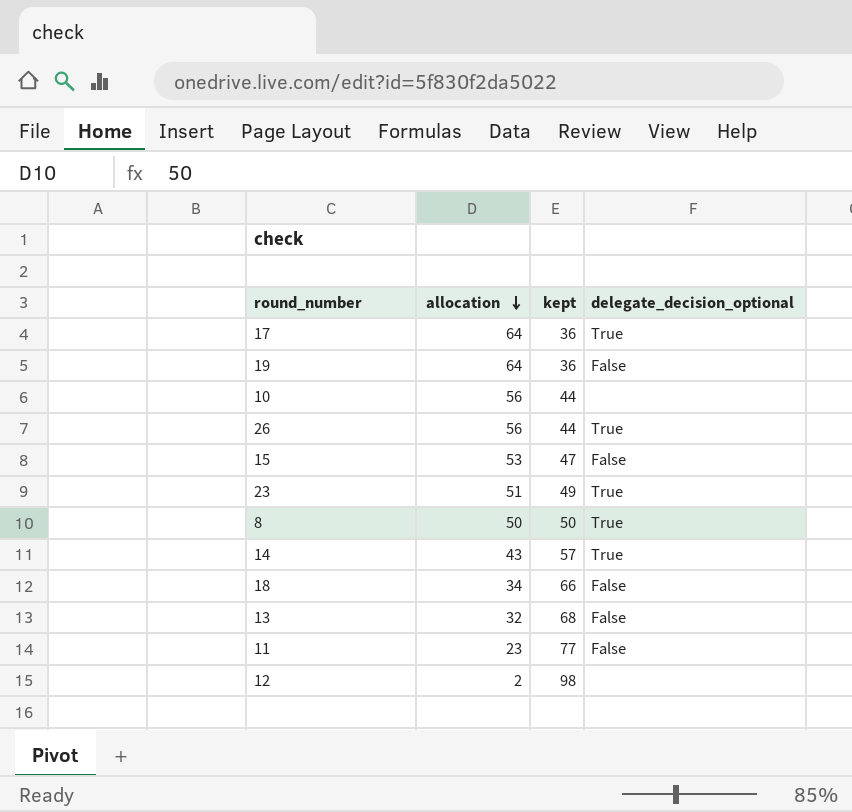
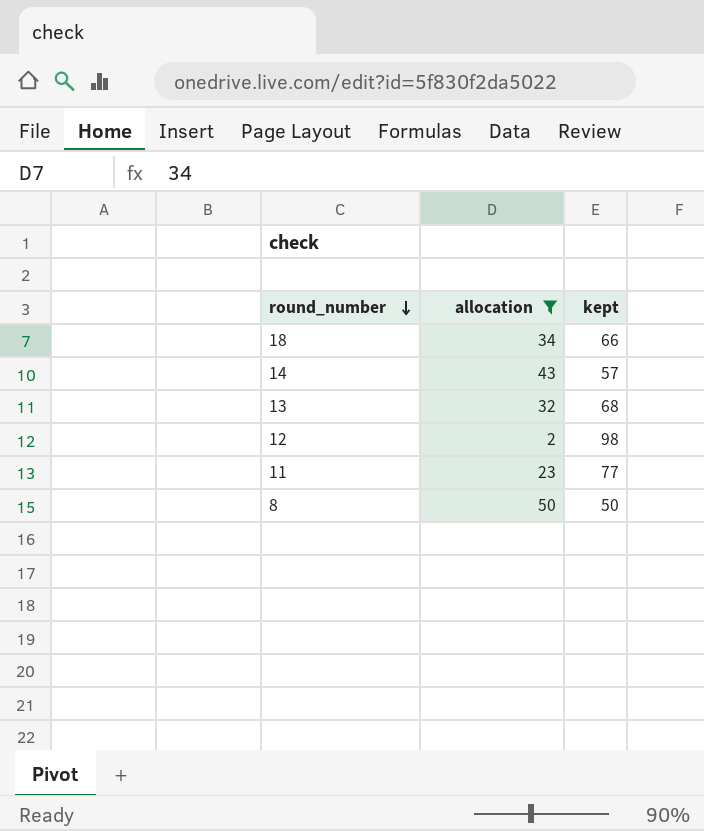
filter: none -> allocation <= 50
row order: allocation descending -> round_number descending
column delegate_decision_optional | position: 4 -> none

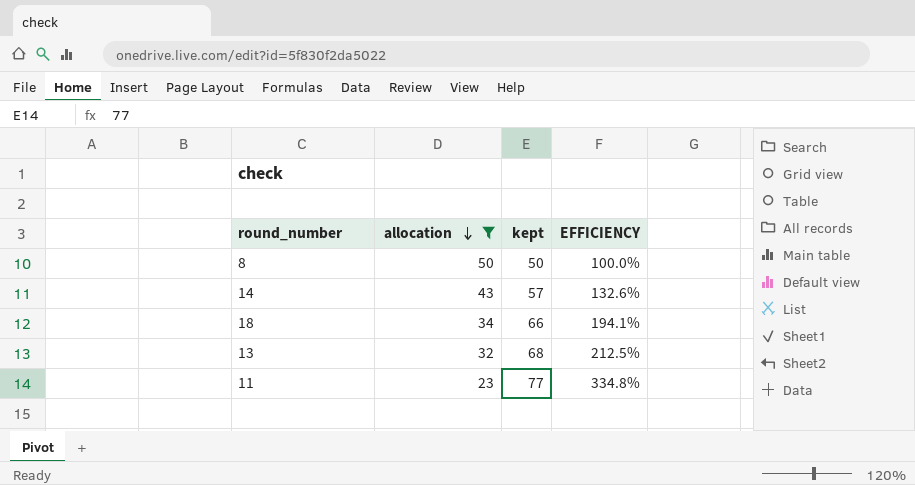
row order: round_number descending -> allocation descending
column EFFICIENCY | formula: none -> [kept] / [allocation]
row 12: 2 | 98 -> none

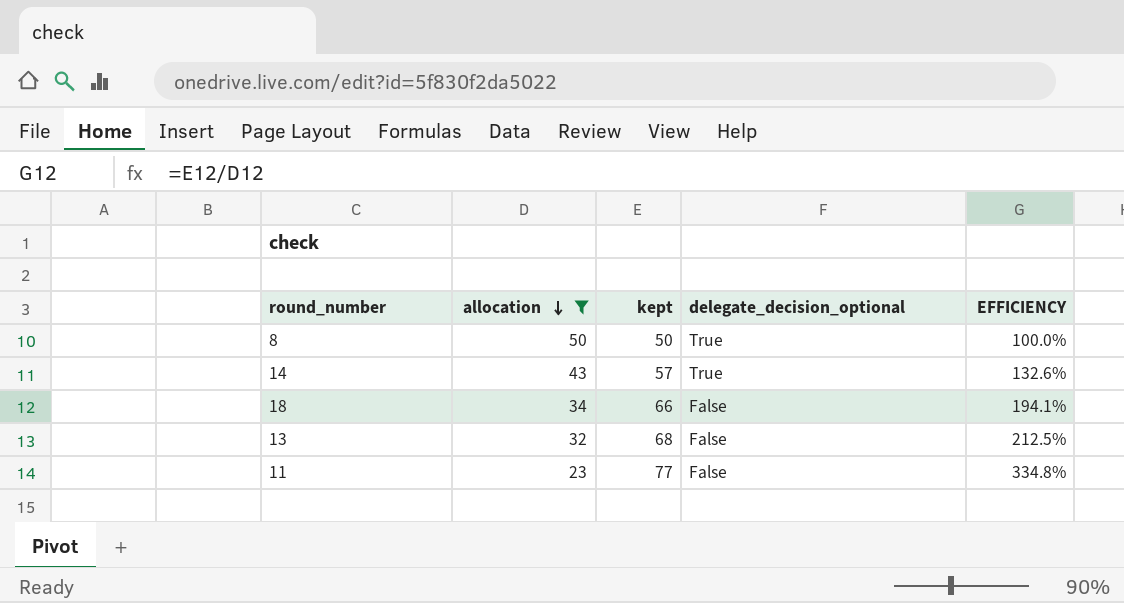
column delegate_decision_optional | position: none -> 4

